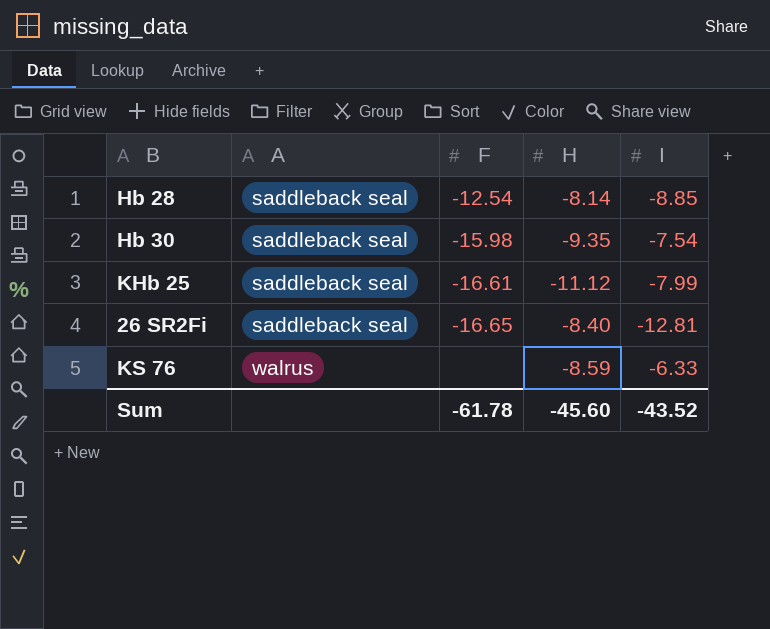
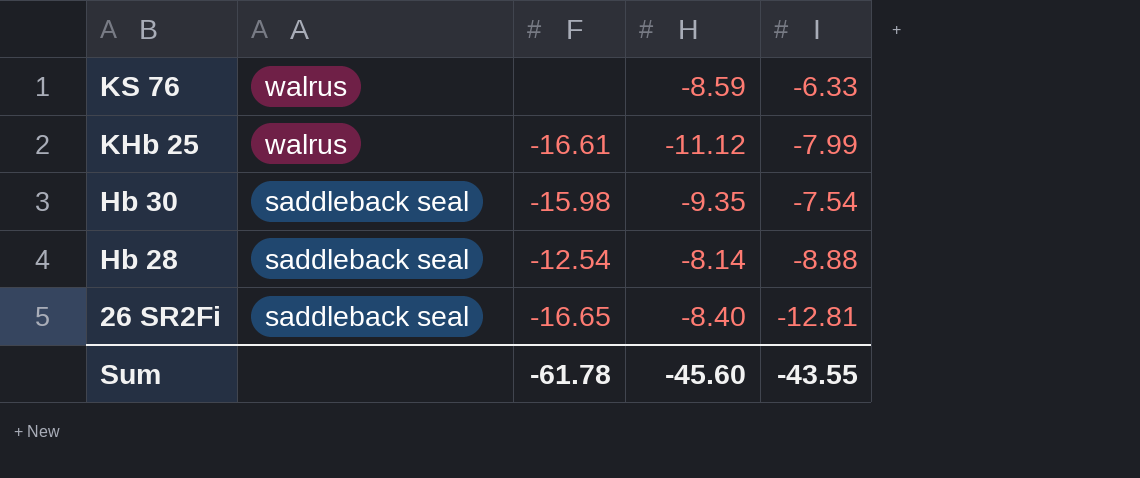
row order: A ascending -> B descending
KHb 25 | A: saddleback seal -> walrus
Hb 28 | I: -8.85 -> -8.88
Sum | I: -43.52 -> -43.55

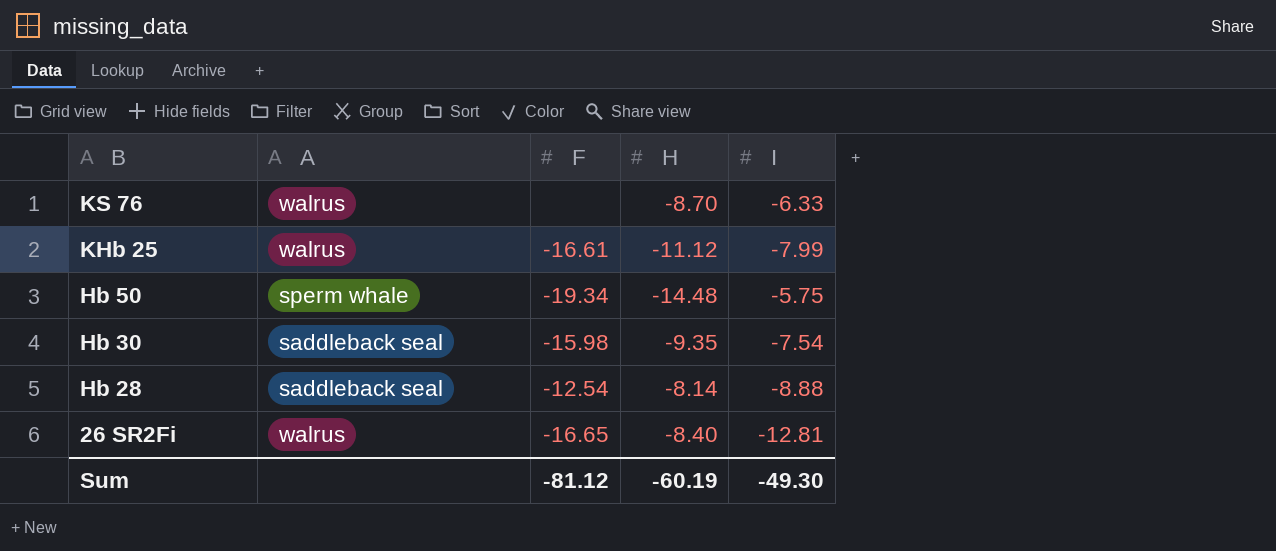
KS 76 | H: -8.59 -> -8.70
row Hb 50: none -> sperm whale | -19.34 | -14.48 | -5.75
26 SR2Fi | A: saddleback seal -> walrus
Sum | F: -61.78 -> -81.12
Sum | H: -45.60 -> -60.19
Sum | I: -43.55 -> -49.30

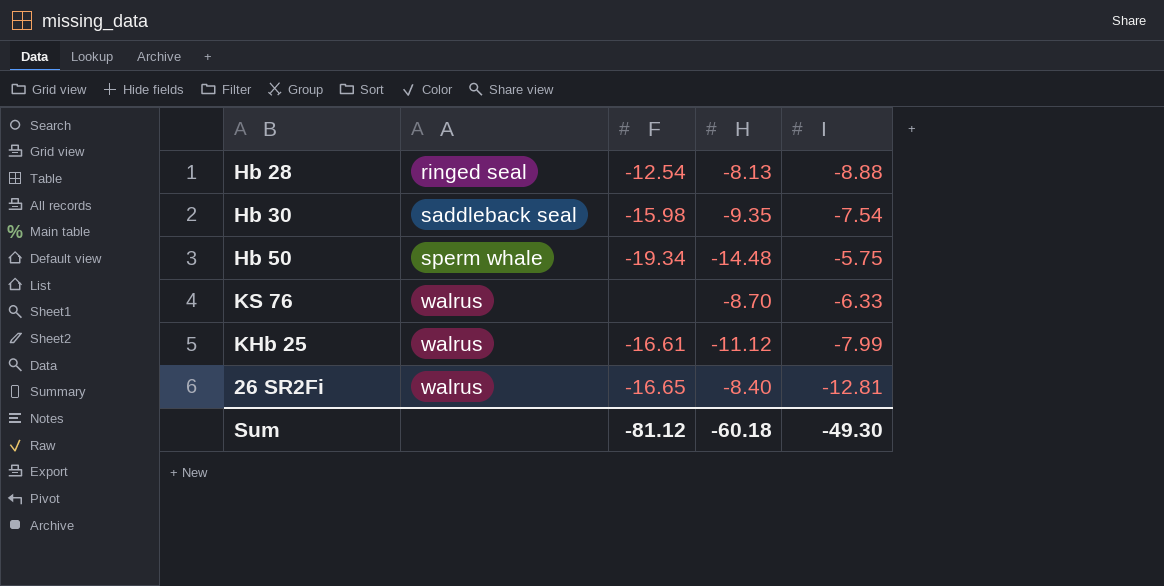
row order: B descending -> A ascending
Hb 28 | A: saddleback seal -> ringed seal
Hb 28 | H: -8.14 -> -8.13
Sum | H: -60.19 -> -60.18

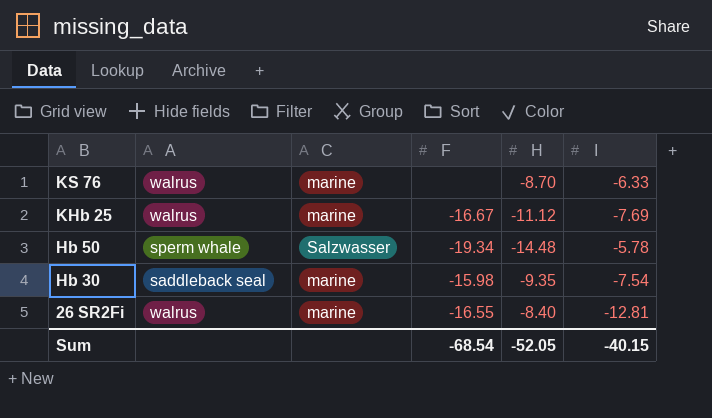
row order: A ascending -> B descending
column C | position: none -> 3
row Hb 28: ringed seal | -12.54 | -8.13 | -8.88 -> none
KHb 25 | F: -16.61 -> -16.67
KHb 25 | I: -7.99 -> -7.69
Hb 50 | I: -5.75 -> -5.78
26 SR2Fi | F: -16.65 -> -16.55
Sum | F: -81.12 -> -68.54
Sum | H: -60.18 -> -52.05
Sum | I: -49.30 -> -40.15

